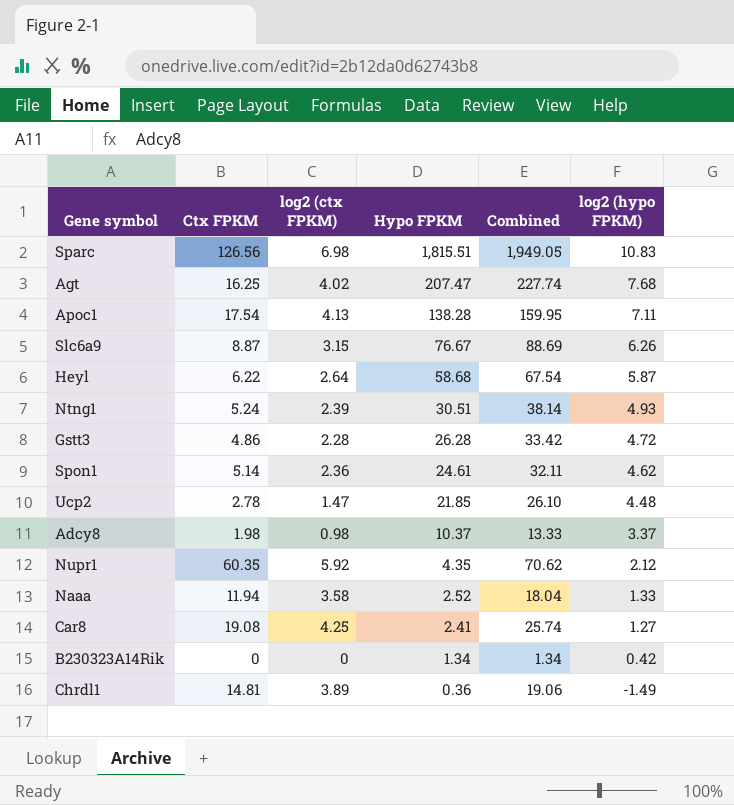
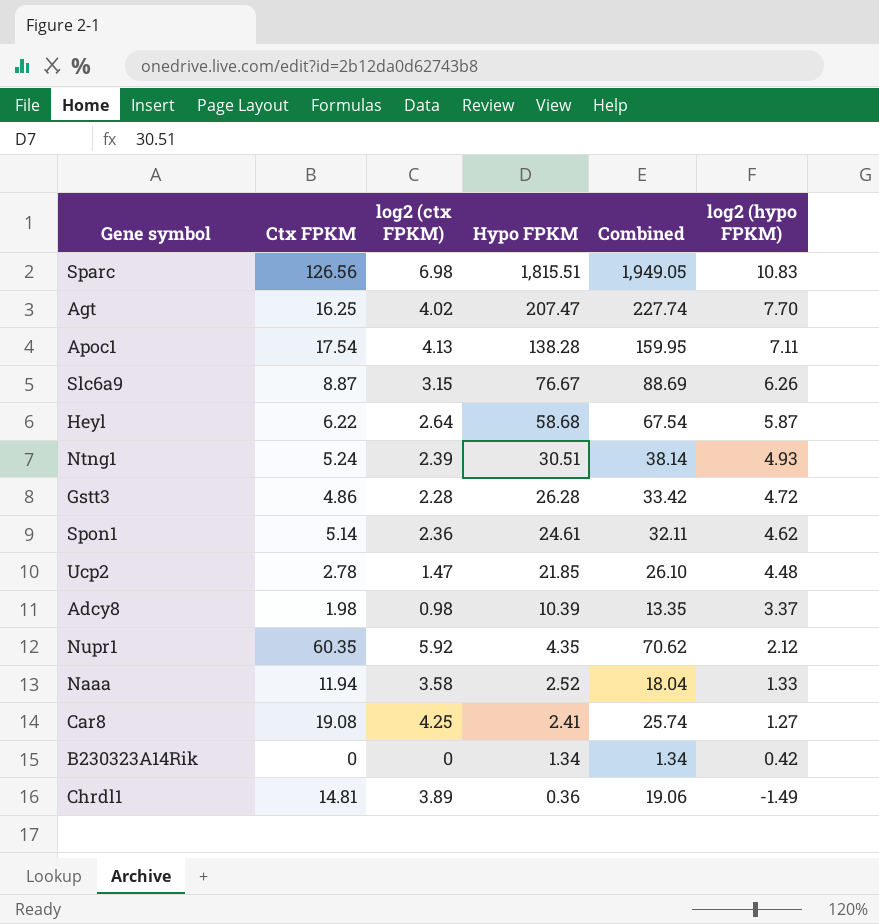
Agt | log2 (hypo FPKM): 7.68 -> 7.70
Adcy8 | Hypo FPKM: 10.37 -> 10.39
Adcy8 | Combined: 13.33 -> 13.35

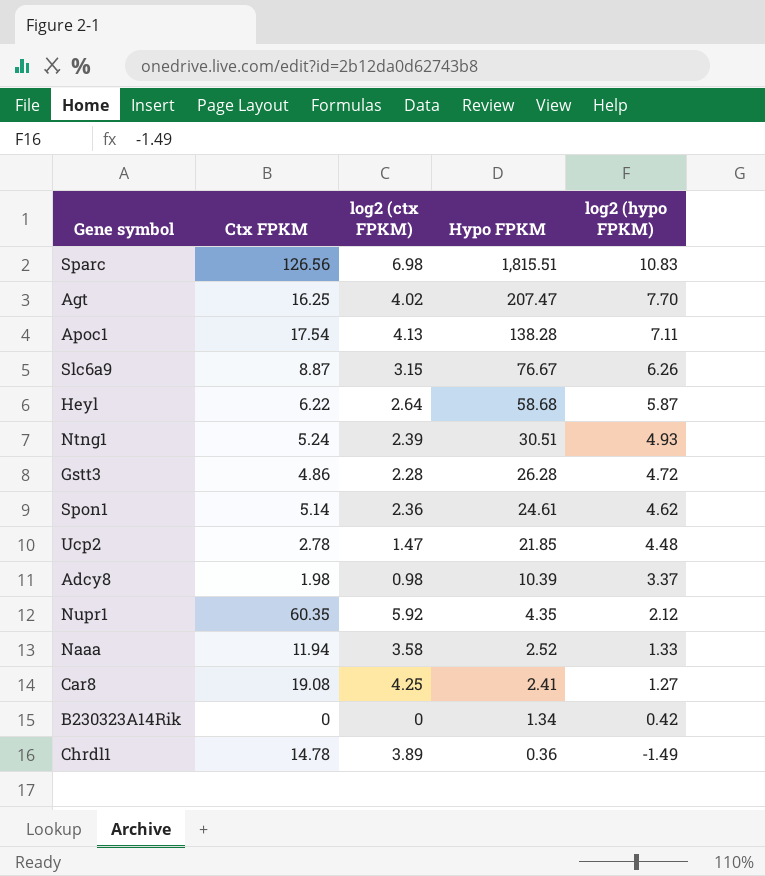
column Combined | formula: [Ctx FPKM] + [log2 (ctx FPKM)] + [Hypo FPKM] -> none
Chrdl1 | Ctx FPKM: 14.81 -> 14.78

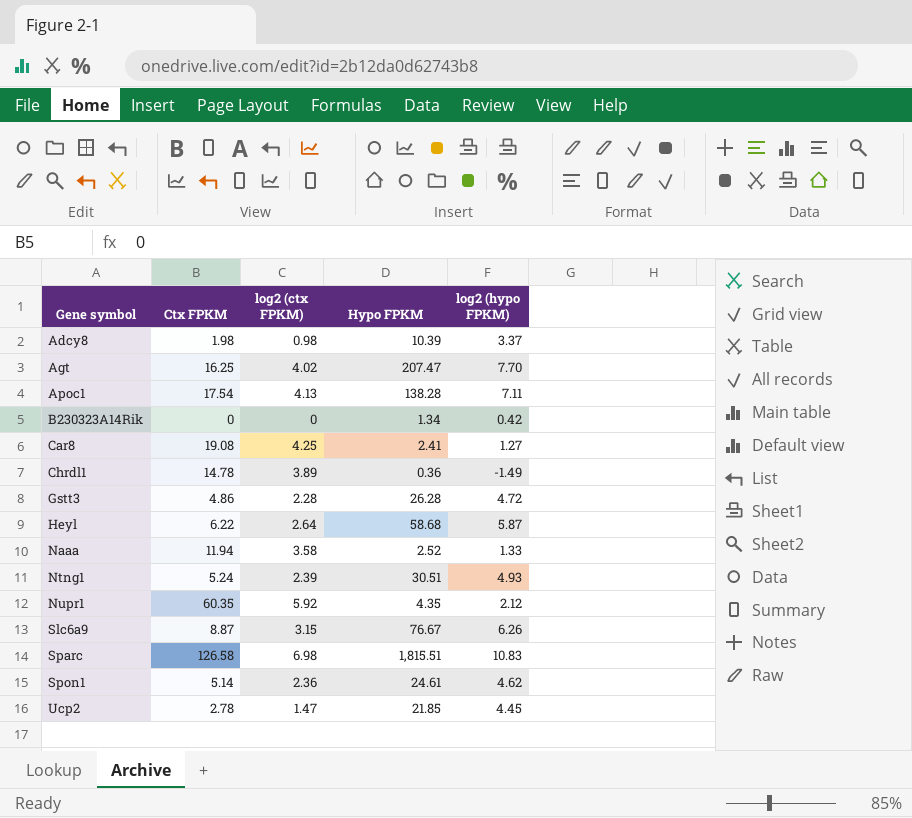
row order: Hypo FPKM descending -> Gene symbol ascending
Sparc | Ctx FPKM: 126.56 -> 126.58
Ucp2 | log2 (hypo FPKM): 4.48 -> 4.45

